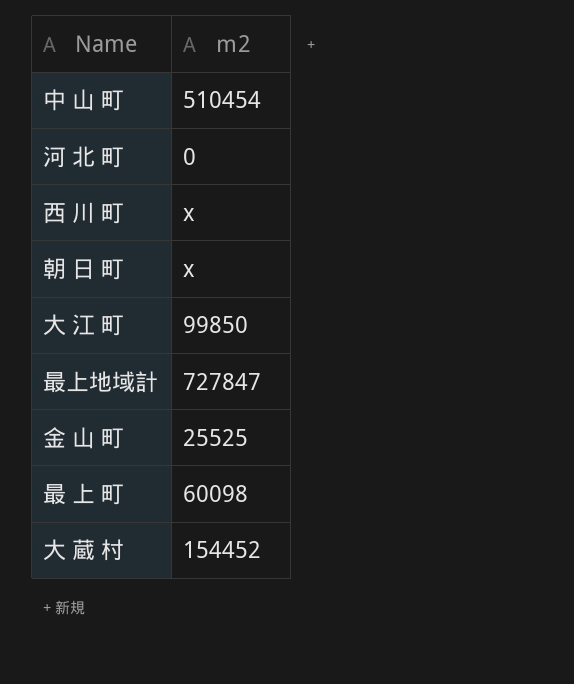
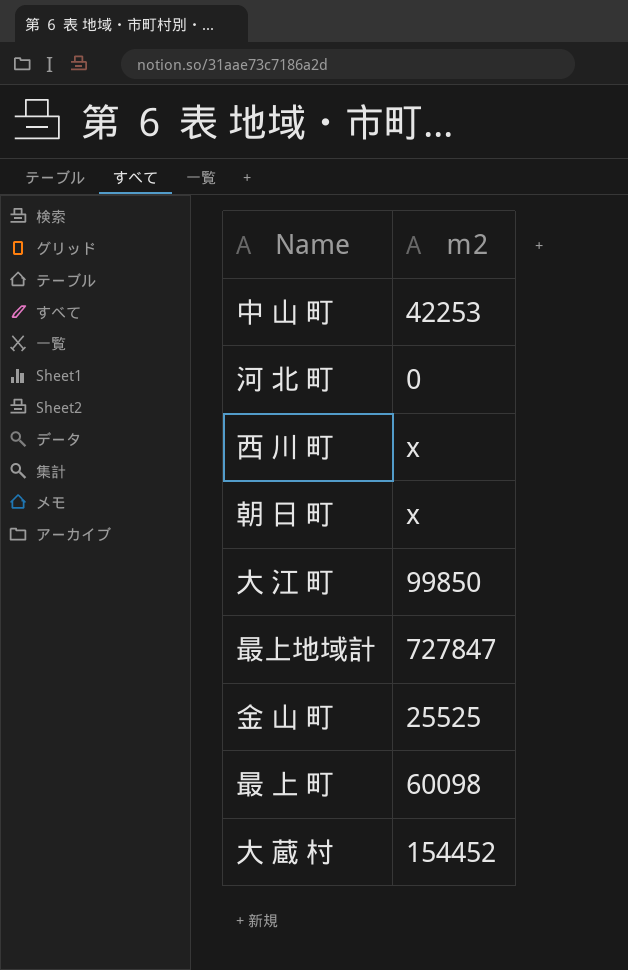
中 山 町 | ｍ2: 510454 -> 42253

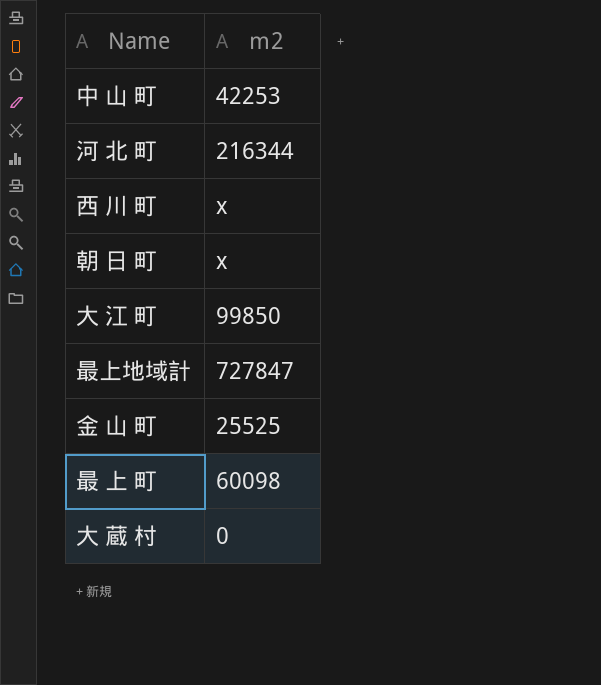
河 北 町 | ｍ2: 0 -> 216344
大 蔵 村 | ｍ2: 154452 -> 0

